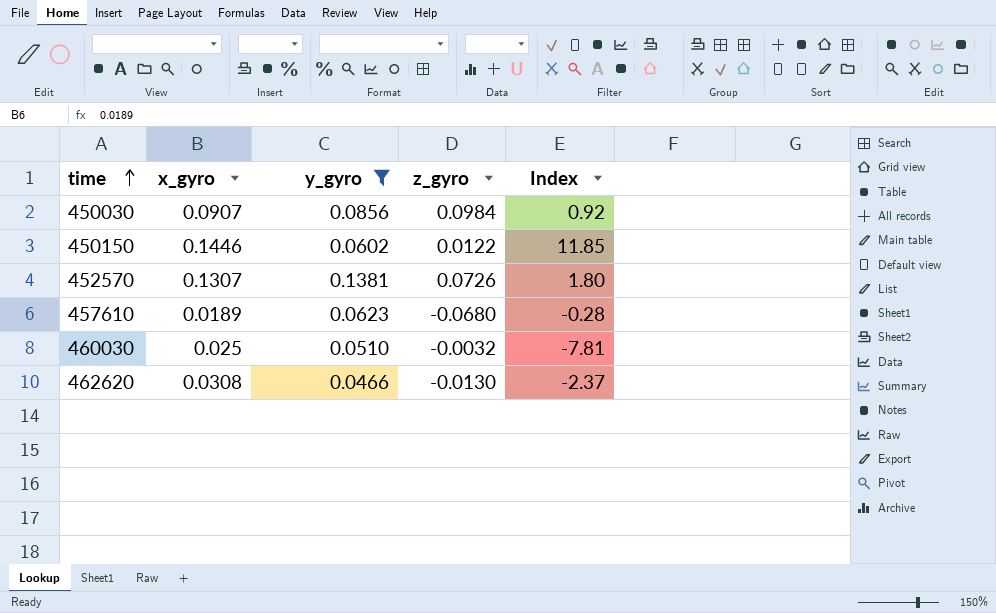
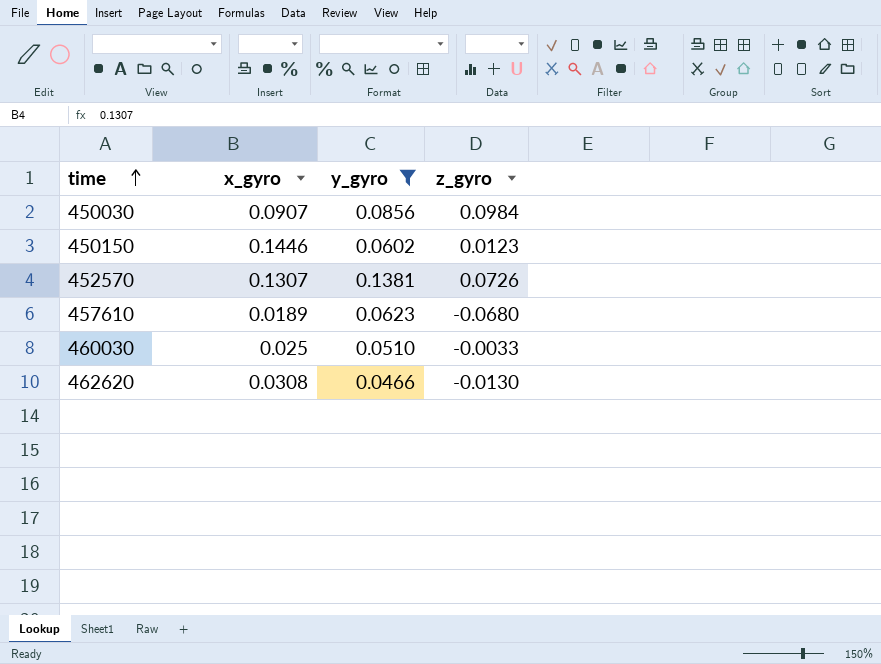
column Index | formula: [x_gyro] / [z_gyro] -> none
450150 | z_gyro: 0.0122 -> 0.0123
460030 | z_gyro: -0.0032 -> -0.0033

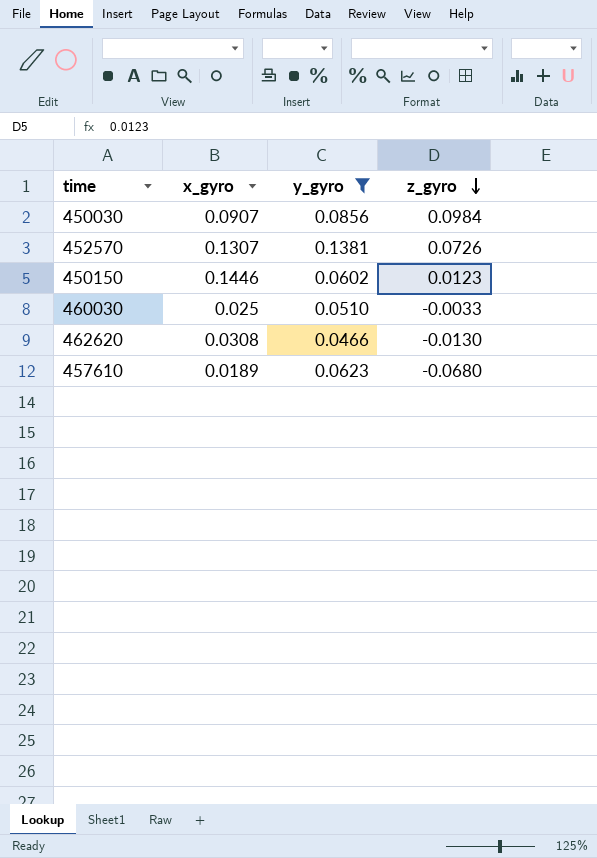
row order: time ascending -> z_gyro descending

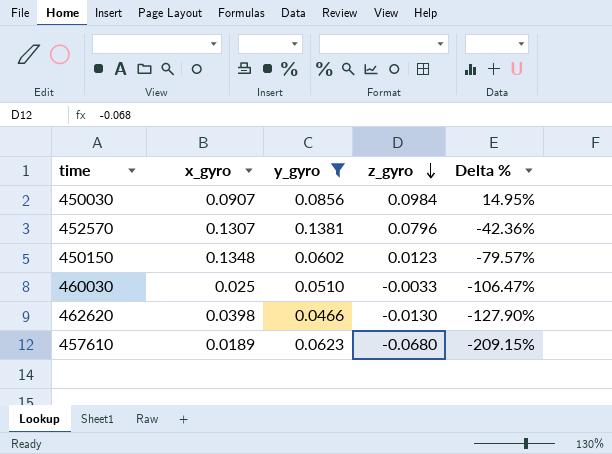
column Delta % | formula: none -> ([z_gyro] - [y_gyro]) / [y_gyro]
452570 | z_gyro: 0.0726 -> 0.0796
450150 | x_gyro: 0.1446 -> 0.1348
462620 | x_gyro: 0.0308 -> 0.0398

